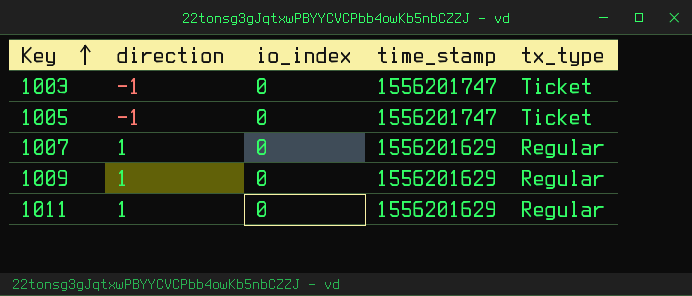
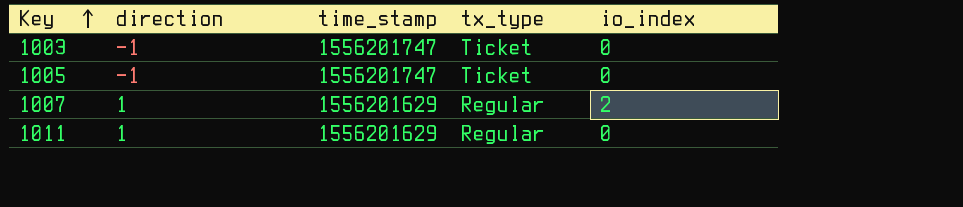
column io_index | position: 3 -> 5
row 1009: 1 | 0 | 1556201629 | Regular -> none
1007 | io_index: 0 -> 2

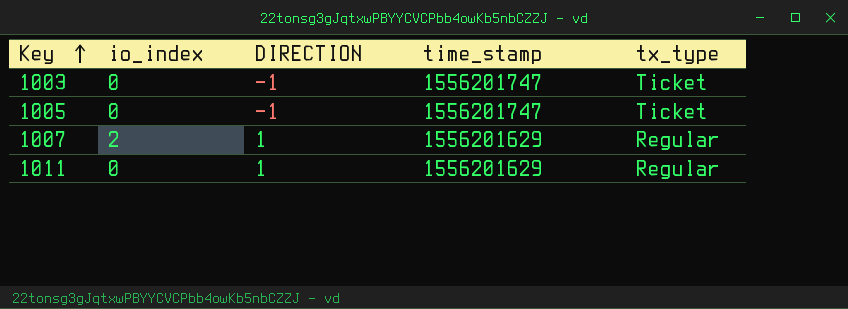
column io_index | position: 5 -> 2
column name: direction -> DIRECTION

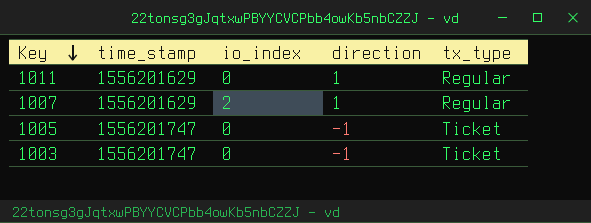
row order: Key ascending -> Key descending
column time_stamp | position: 4 -> 2
column name: DIRECTION -> direction

